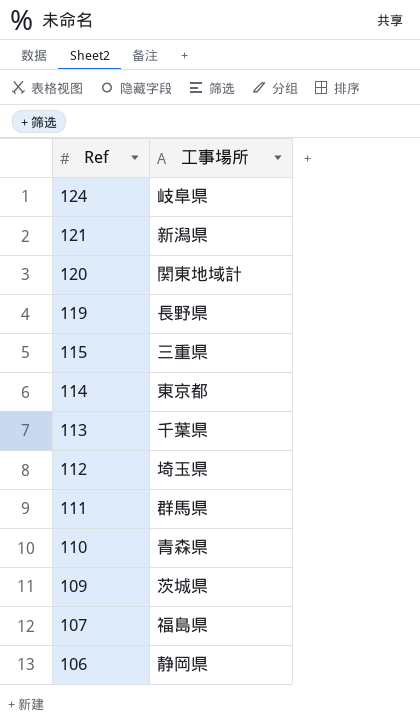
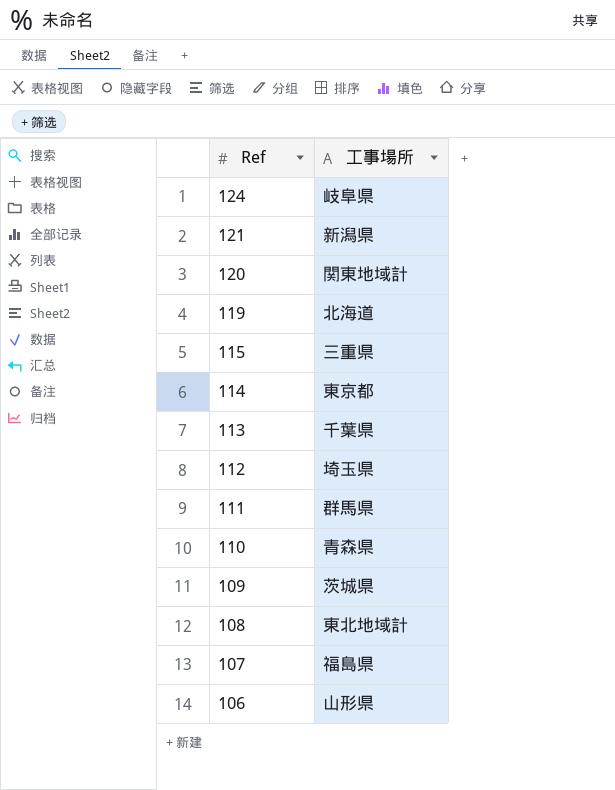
119 | 工事場所: 長野県 -> 北海道
row 108: none -> 東北地域計
106 | 工事場所: 静岡県 -> 山形県

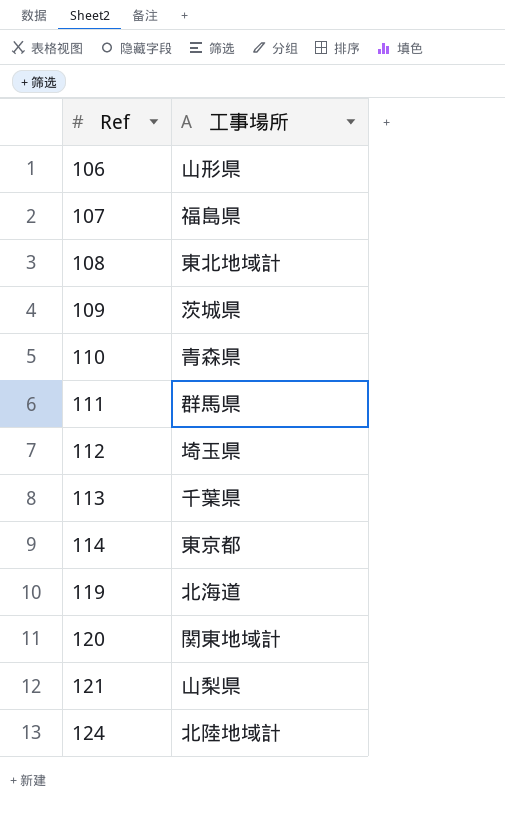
row order: Ref descending -> Ref ascending
row 115: 三重県 -> none
121 | 工事場所: 新潟県 -> 山梨県
124 | 工事場所: 岐阜県 -> 北陸地域計

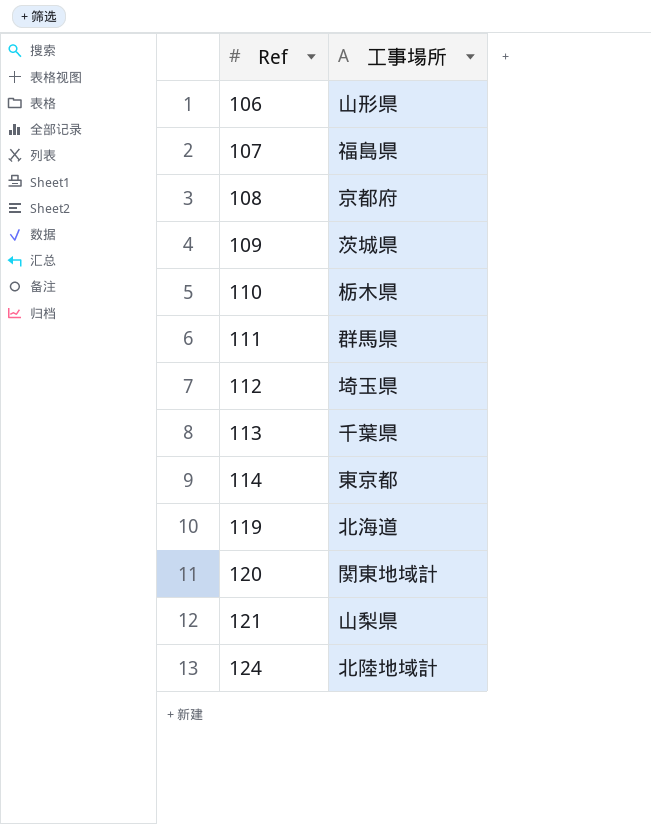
108 | 工事場所: 東北地域計 -> 京都府
110 | 工事場所: 青森県 -> 栃木県

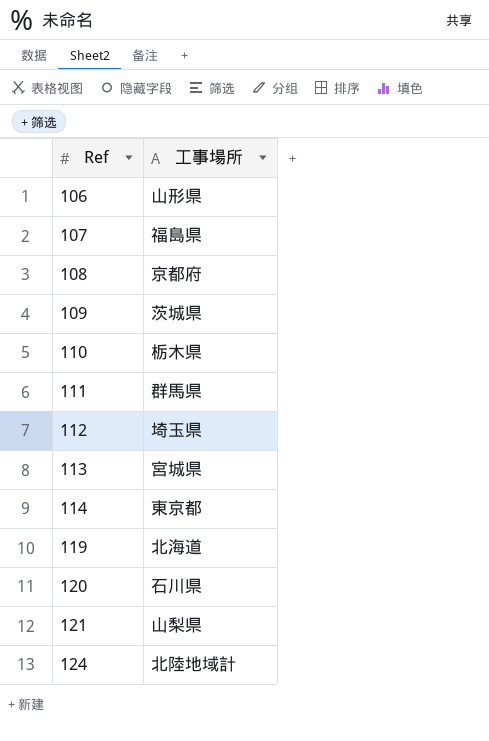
113 | 工事場所: 千葉県 -> 宮城県
120 | 工事場所: 関東地域計 -> 石川県

